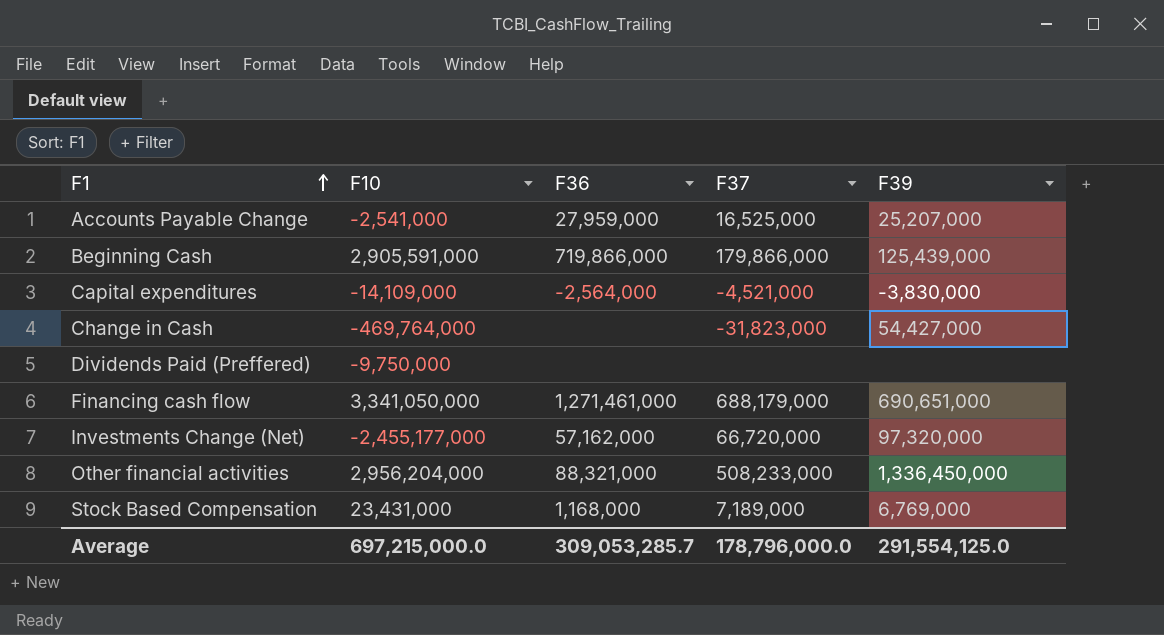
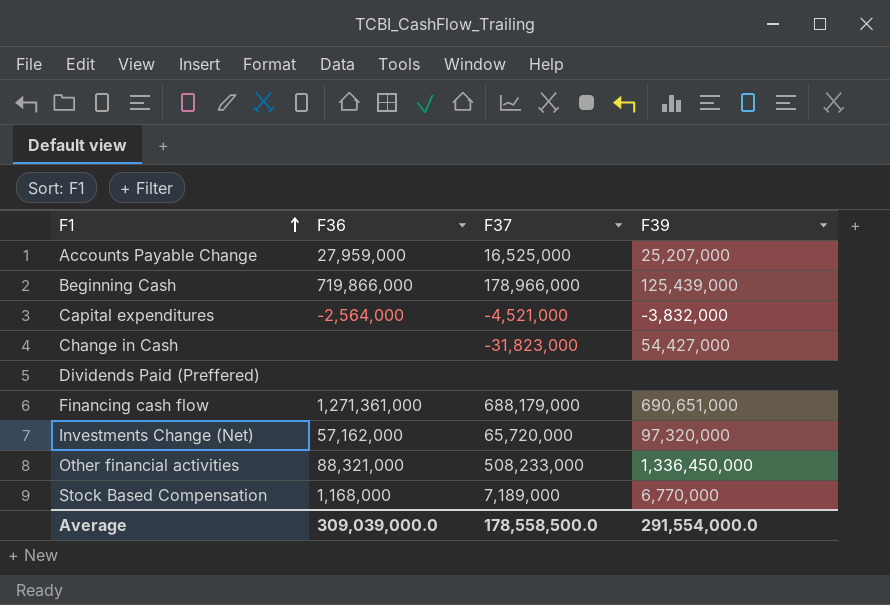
column F10 | position: 2 -> none
Beginning Cash | F37: 179,866,000 -> 178,966,000
Capital expenditures | F39: -3,830,000 -> -3,832,000
Financing cash flow | F36: 1,271,461,000 -> 1,271,361,000
Investments Change (Net) | F37: 66,720,000 -> 65,720,000
Stock Based Compensation | F39: 6,769,000 -> 6,770,000
Average | F36: 309,053,285.7 -> 309,039,000.0
Average | F37: 178,796,000.0 -> 178,558,500.0
Average | F39: 291,554,125.0 -> 291,554,000.0

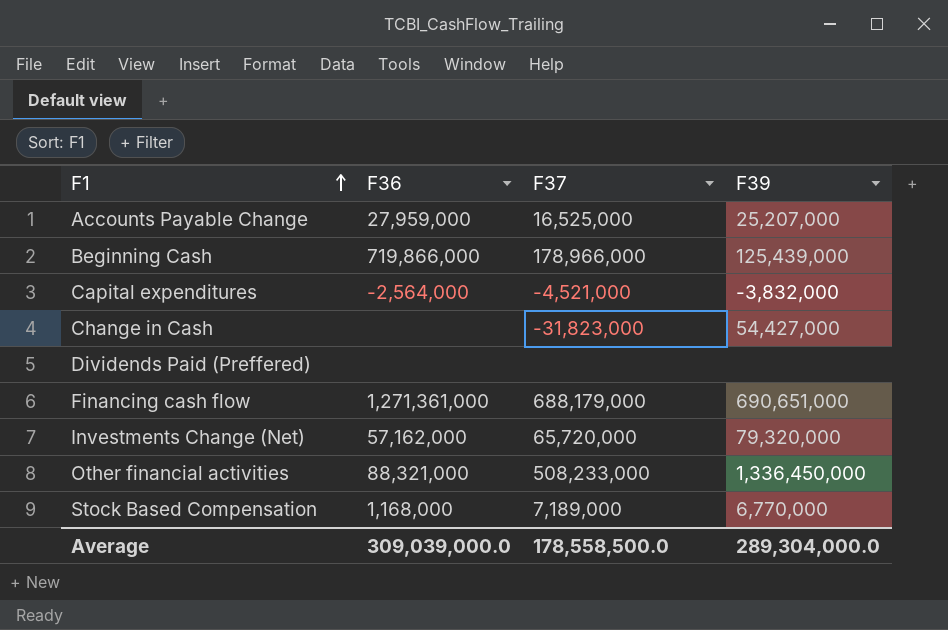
Investments Change (Net) | F39: 97,320,000 -> 79,320,000
Average | F39: 291,554,000.0 -> 289,304,000.0

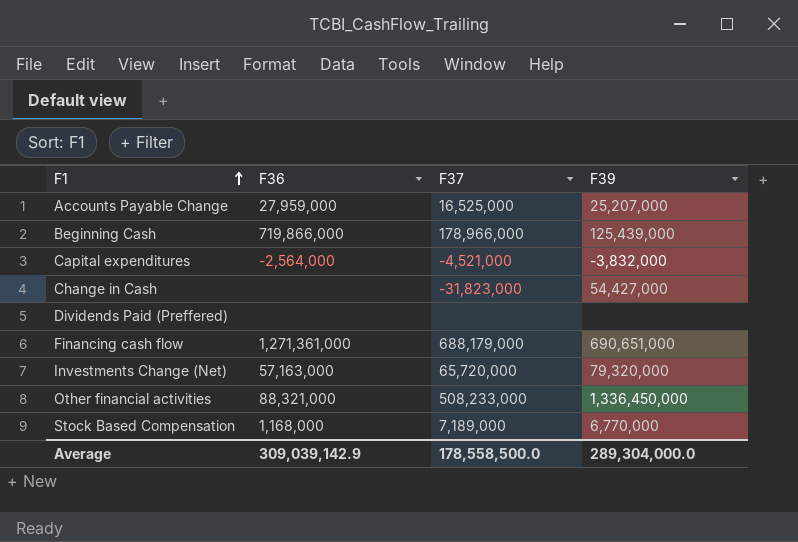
Investments Change (Net) | F36: 57,162,000 -> 57,163,000
Average | F36: 309,039,000.0 -> 309,039,142.9

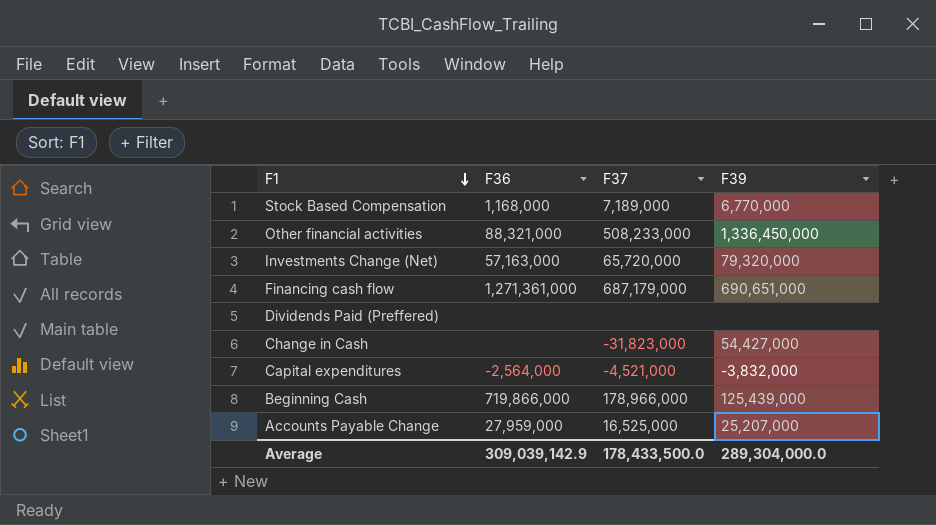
row order: F1 ascending -> F1 descending
Financing cash flow | F37: 688,179,000 -> 687,179,000
Average | F37: 178,558,500.0 -> 178,433,500.0

